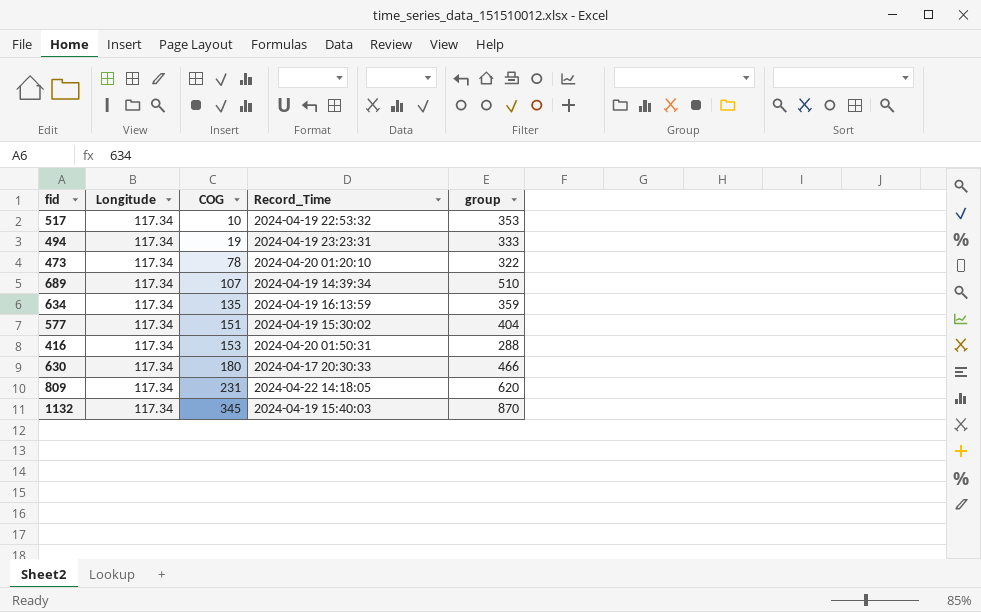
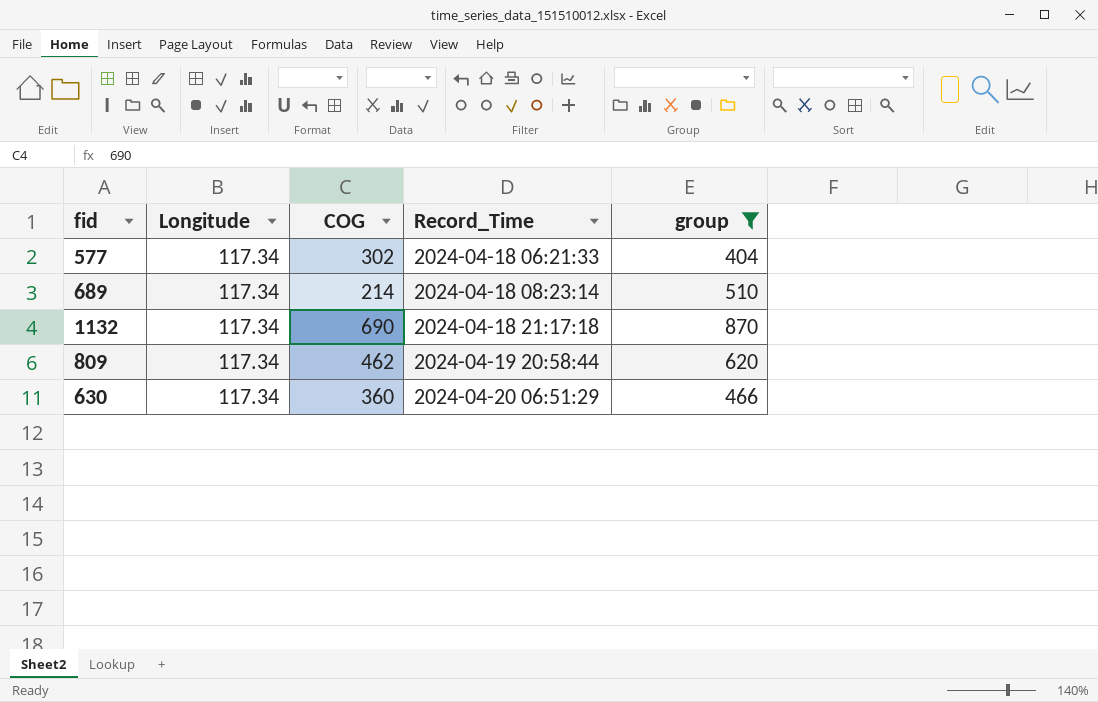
filter: none -> group >= 404
row order: COG ascending -> Record_Time ascending
577 | COG: 151 -> 302
577 | Record_Time: 2024-04-19 15:30:02 -> 2024-04-18 06:21:33
689 | COG: 107 -> 214
689 | Record_Time: 2024-04-19 14:39:34 -> 2024-04-18 08:23:14
1132 | COG: 345 -> 690
1132 | Record_Time: 2024-04-19 15:40:03 -> 2024-04-18 21:17:18
809 | COG: 231 -> 462
809 | Record_Time: 2024-04-22 14:18:05 -> 2024-04-19 20:58:44
630 | COG: 180 -> 360
630 | Record_Time: 2024-04-17 20:30:33 -> 2024-04-20 06:51:29

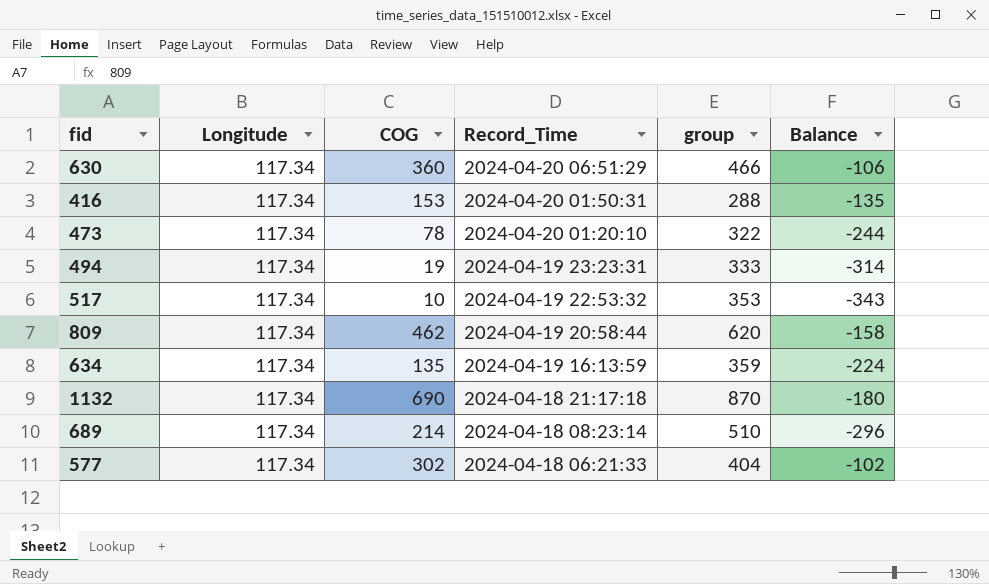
filter: group >= 404 -> none
row order: Record_Time ascending -> Record_Time descending
column Balance | formula: none -> [COG] - [group]

